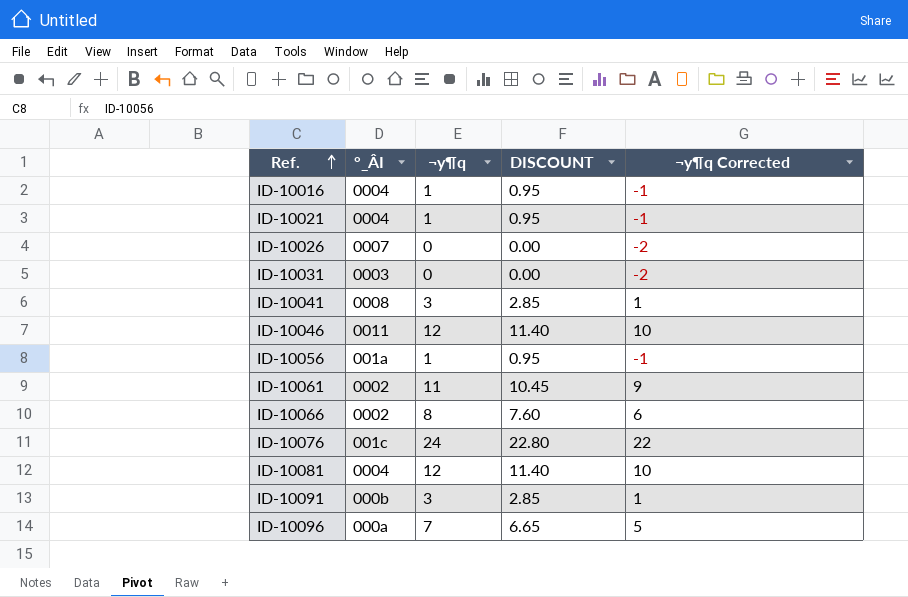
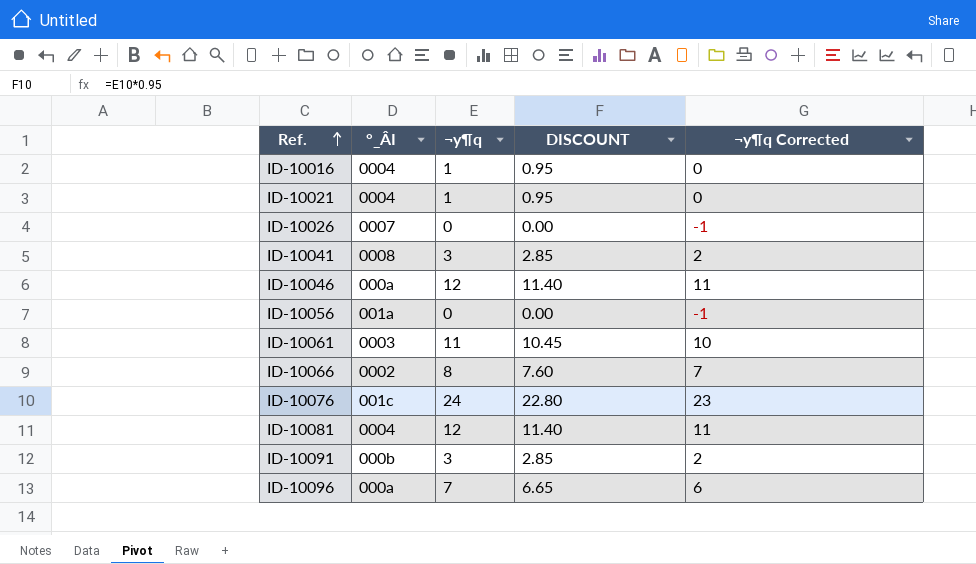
column ¬y¶q Corrected | formula: [¬y¶q] - 2 -> [¬y¶q] - 1
row ID-10031: 0003 | 0 | 0.00 | -2 -> none
ID-10046 | °_ÂI: 0011 -> 000a
ID-10056 | ¬y¶q: 1 -> 0
ID-10056 | DISCOUNT: 0.95 -> 0.00
ID-10061 | °_ÂI: 0002 -> 0003

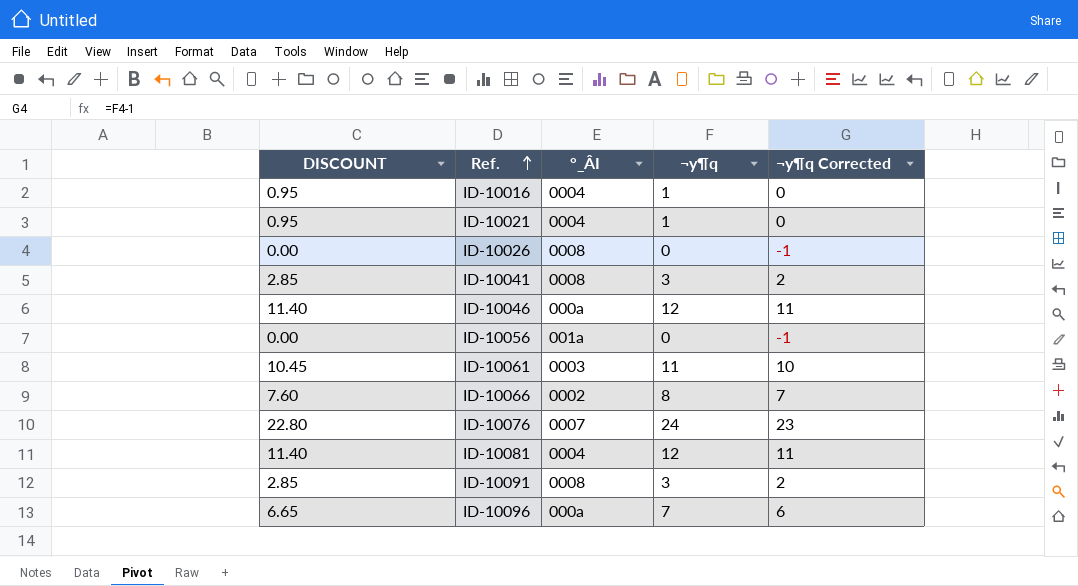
column DISCOUNT | position: 4 -> 1
ID-10026 | °_ÂI: 0007 -> 0008
ID-10076 | °_ÂI: 001c -> 0007
ID-10091 | °_ÂI: 000b -> 0008

